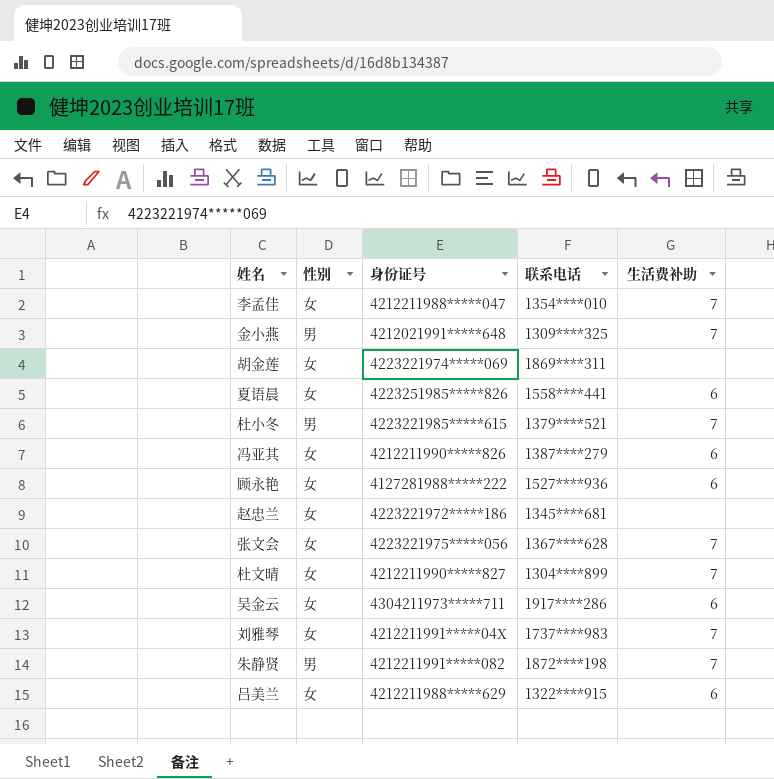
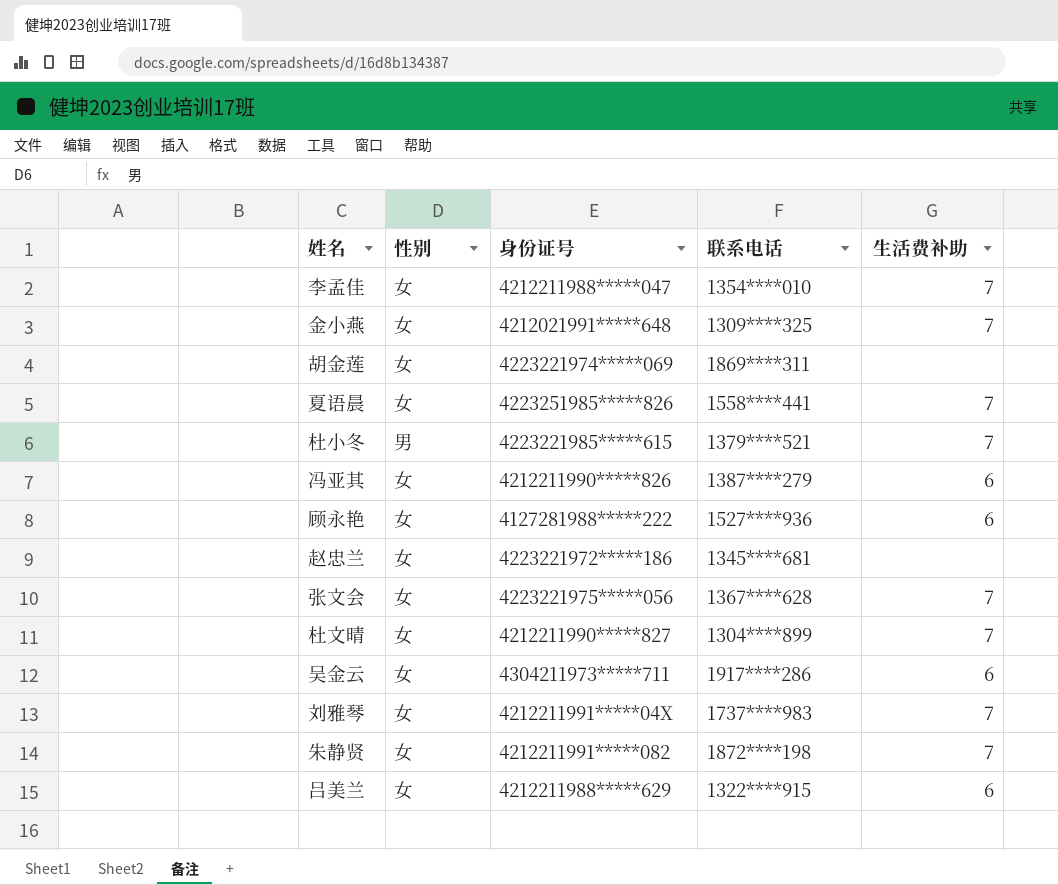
金小燕 | 性别: 男 -> 女
夏语晨 | 生活费补助: 6 -> 7
朱静贤 | 性别: 男 -> 女

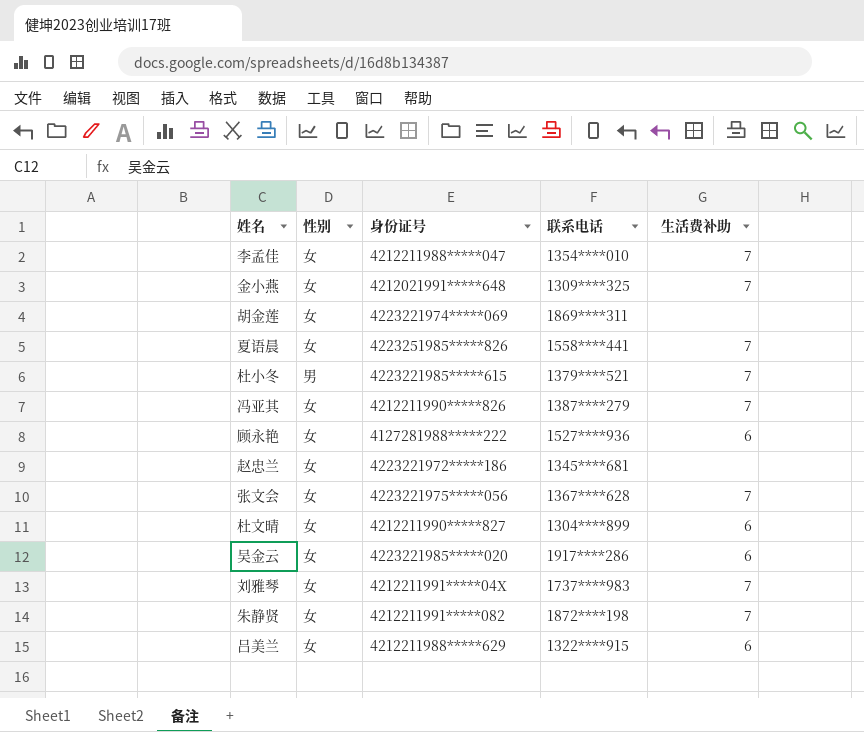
冯亚其 | 生活费补助: 6 -> 7
杜文晴 | 生活费补助: 7 -> 6
吴金云 | 身份证号: 4304211973*****711 -> 4223221985*****020

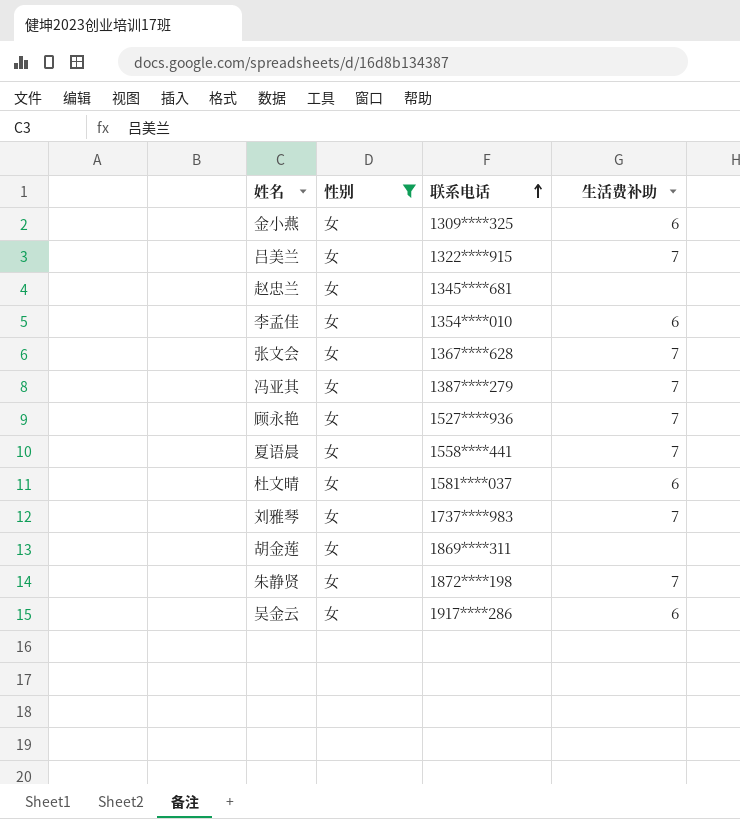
filter: none -> 性别 = 女
row order: none -> 联系电话 ascending
column 身份证号 | position: 3 -> none
金小燕 | 生活费补助: 7 -> 6
吕美兰 | 生活费补助: 6 -> 7
李孟佳 | 生活费补助: 7 -> 6
顾永艳 | 生活费补助: 6 -> 7
杜文晴 | 联系电话: 1304****899 -> 1581****037

